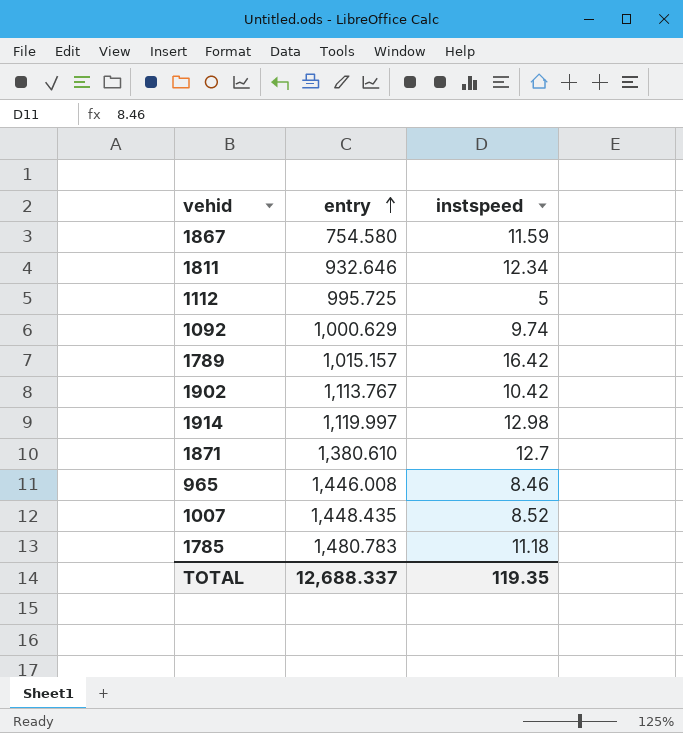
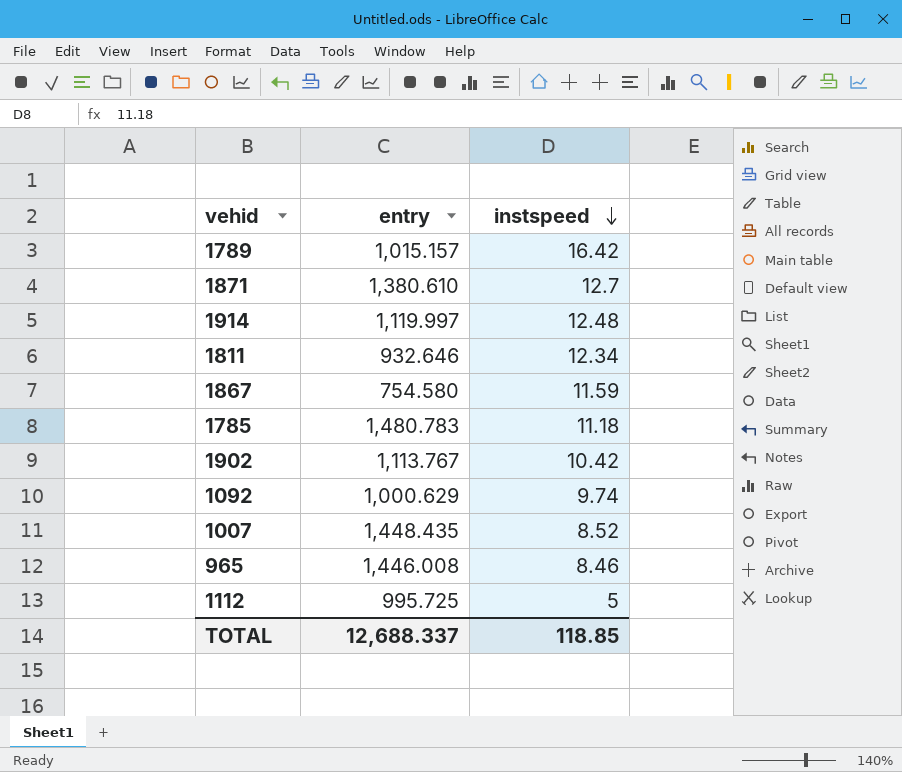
row order: entry ascending -> instspeed descending
1914 | instspeed: 12.98 -> 12.48
TOTAL | instspeed: 119.35 -> 118.85

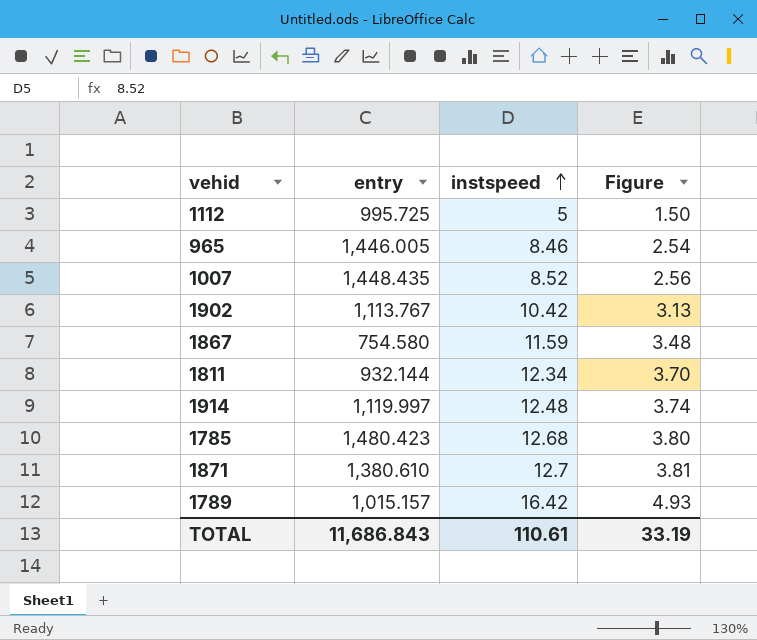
row order: instspeed descending -> instspeed ascending
column Figure | formula: none -> [instspeed] * 0.3
row 1092: 1,000.629 | 9.74 -> none
965 | entry: 1,446.008 -> 1,446.005
1811 | entry: 932.646 -> 932.144
1785 | entry: 1,480.783 -> 1,480.423
1785 | instspeed: 11.18 -> 12.68
TOTAL | entry: 12,688.337 -> 11,686.843
TOTAL | instspeed: 118.85 -> 110.61

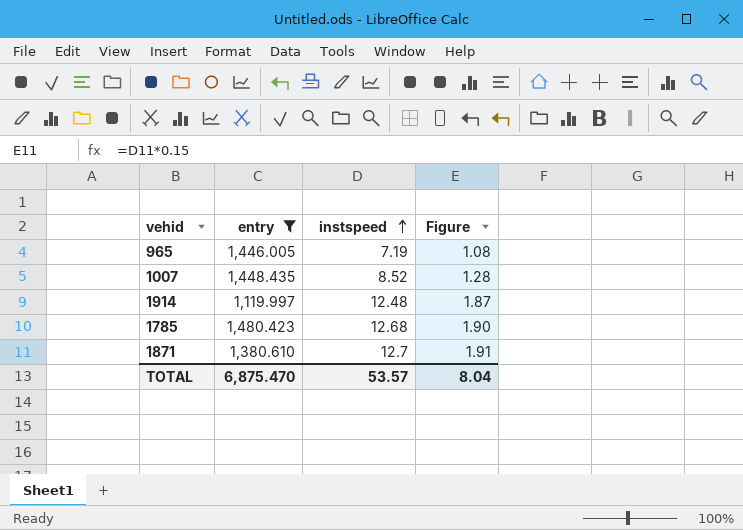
filter: none -> entry >= 1,119.997
column Figure | formula: [instspeed] * 0.3 -> [instspeed] * 0.15
965 | instspeed: 8.46 -> 7.19
TOTAL | entry: 11,686.843 -> 6,875.470
TOTAL | instspeed: 110.61 -> 53.57
TOTAL | Figure: 33.19 -> 8.04

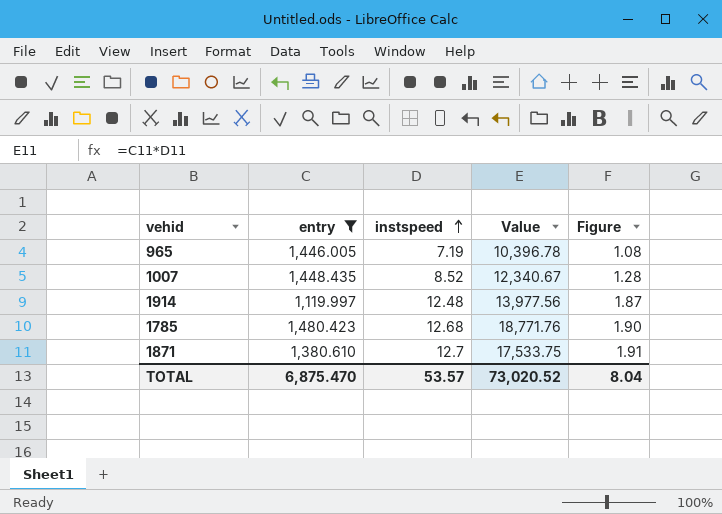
column Value | formula: none -> [entry] * [instspeed]

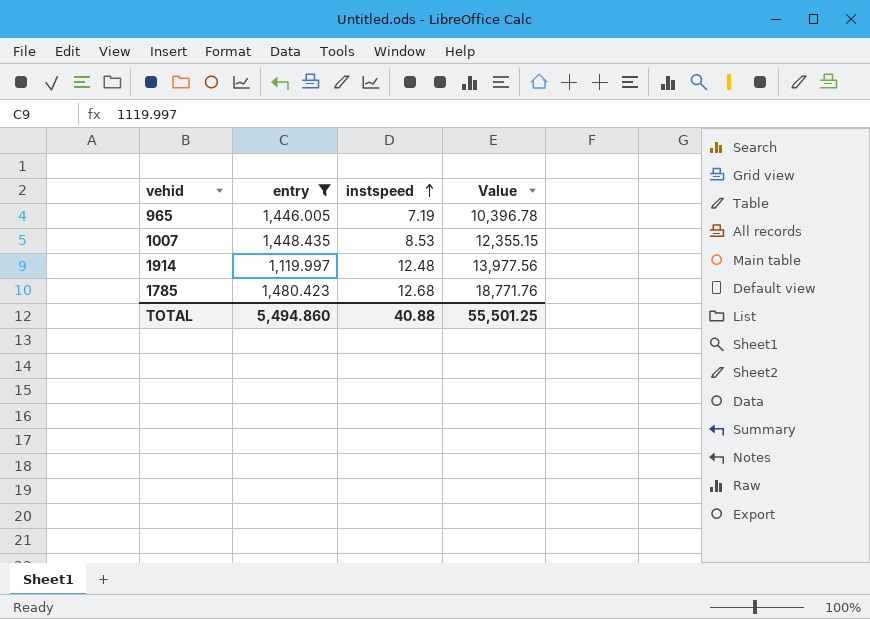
column Figure | formula: [instspeed] * 0.15 -> none
row 1871: 1,380.610 | 12.7 | 17,533.75 | 1.91 -> none
1007 | instspeed: 8.52 -> 8.53
1007 | Value: 12,340.67 -> 12,355.15
TOTAL | entry: 6,875.470 -> 5,494.860
TOTAL | instspeed: 53.57 -> 40.88
TOTAL | Value: 73,020.52 -> 55,501.25

